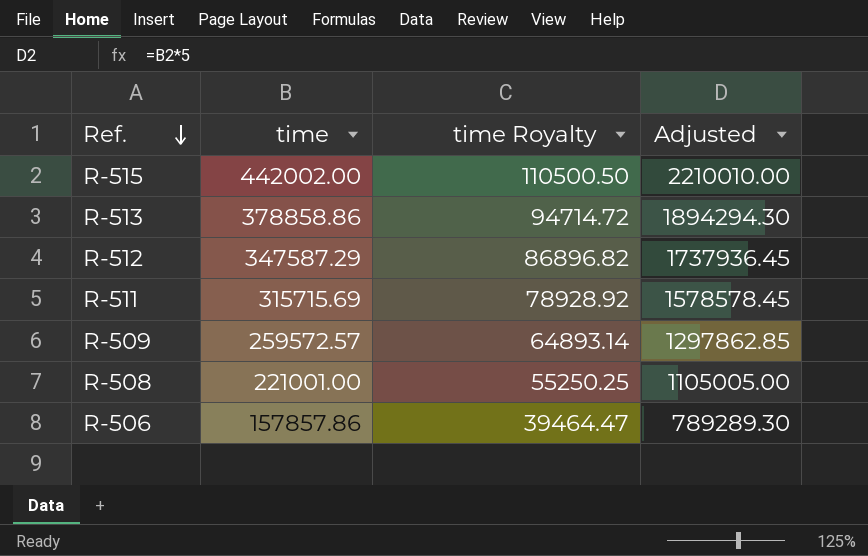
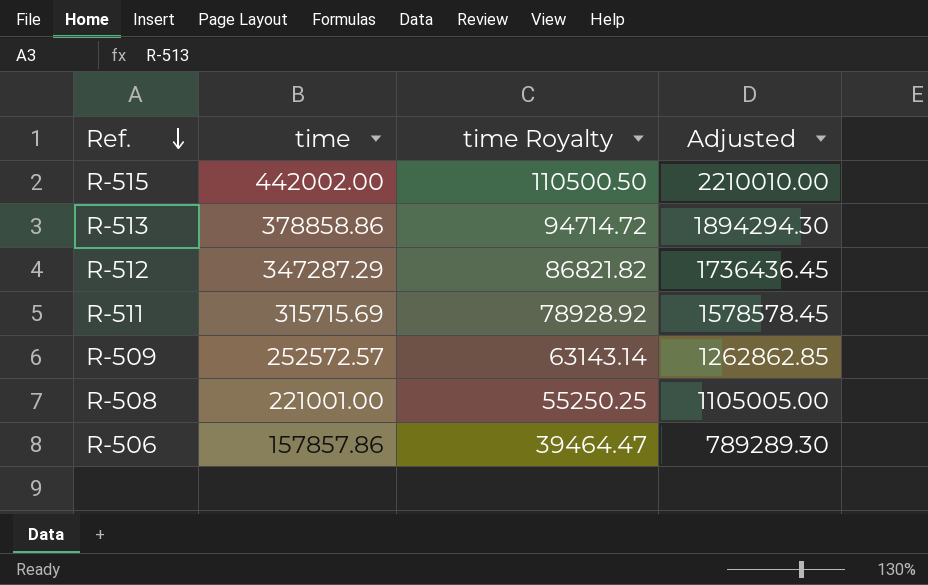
R-512 | time: 347587.29 -> 347287.29
R-512 | time Royalty: 86896.82 -> 86821.82
R-512 | Adjusted: 1737936.45 -> 1736436.45
R-509 | time: 259572.57 -> 252572.57
R-509 | time Royalty: 64893.14 -> 63143.14
R-509 | Adjusted: 1297862.85 -> 1262862.85

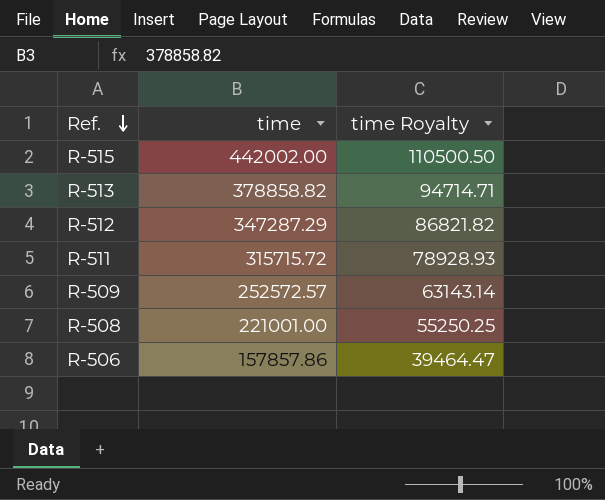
column Adjusted | formula: [time] * 5 -> none
R-513 | time: 378858.86 -> 378858.82
R-513 | time Royalty: 94714.72 -> 94714.71
R-511 | time: 315715.69 -> 315715.72
R-511 | time Royalty: 78928.92 -> 78928.93

